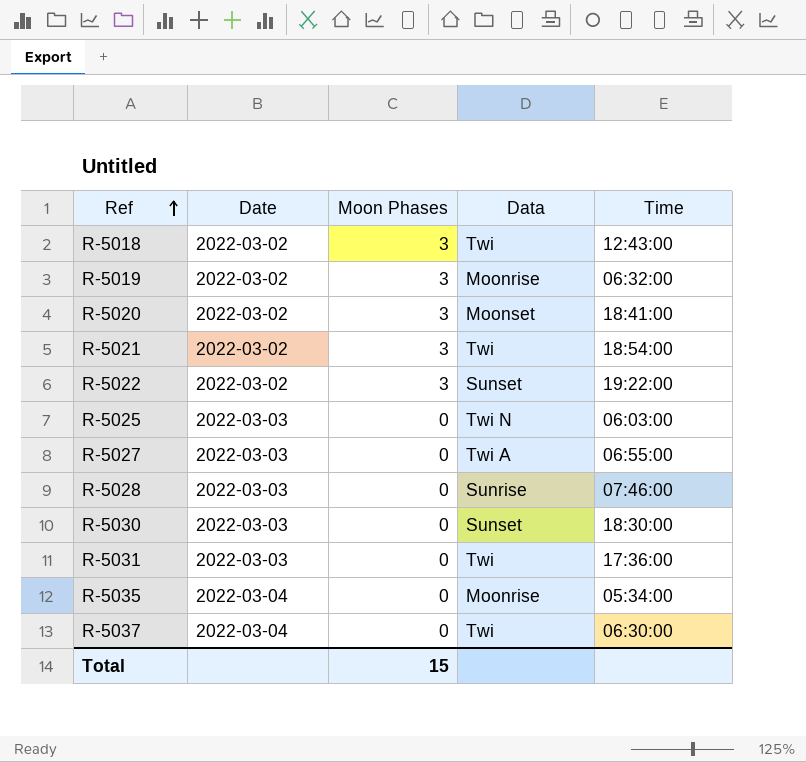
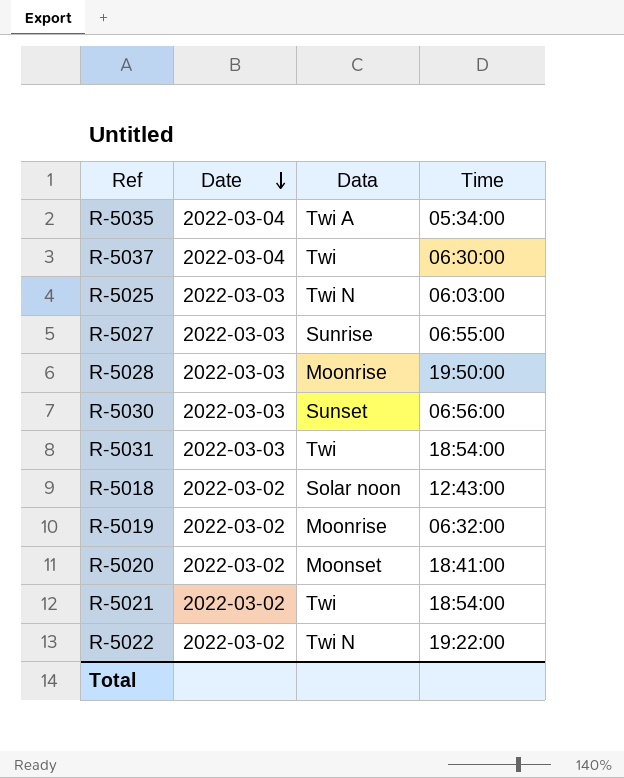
row order: Ref ascending -> Date descending
column Moon Phases | position: 3 -> none
R-5035 | Data: Moonrise -> Twi A
R-5027 | Data: Twi A -> Sunrise
R-5028 | Data: Sunrise -> Moonrise
R-5028 | Time: 07:46:00 -> 19:50:00
R-5030 | Time: 18:30:00 -> 06:56:00
R-5031 | Time: 17:36:00 -> 18:54:00
R-5018 | Data: Twi -> Solar noon
R-5022 | Data: Sunset -> Twi N

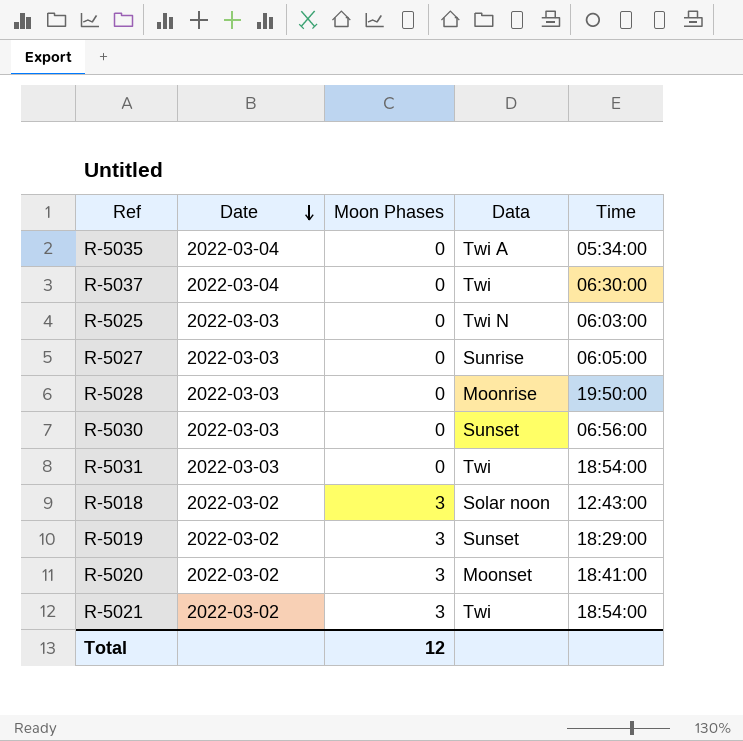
column Moon Phases | position: none -> 3
row R-5022: 2022-03-02 | Twi N | 19:22:00 -> none
R-5027 | Time: 06:55:00 -> 06:05:00
R-5019 | Data: Moonrise -> Sunset
R-5019 | Time: 06:32:00 -> 18:29:00

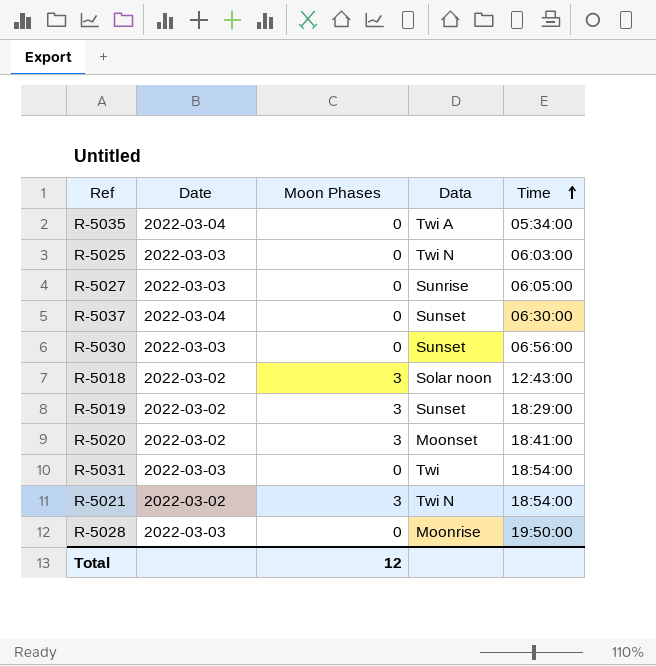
row order: Date descending -> Time ascending
R-5037 | Data: Twi -> Sunset
R-5021 | Data: Twi -> Twi N

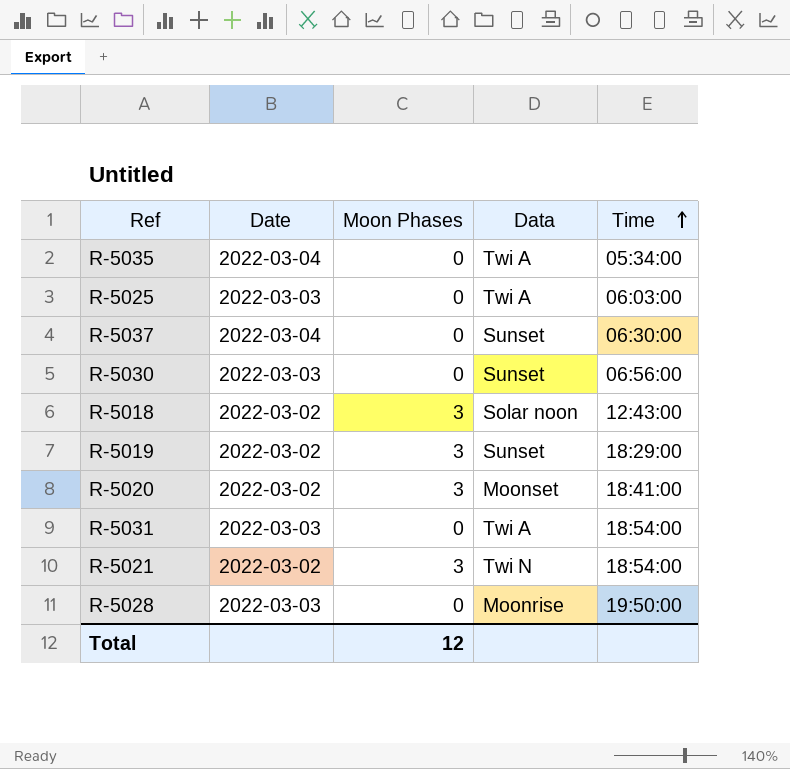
row R-5027: 2022-03-03 | 0 | Sunrise | 06:05:00 -> none
R-5025 | Data: Twi N -> Twi A
R-5031 | Data: Twi -> Twi A

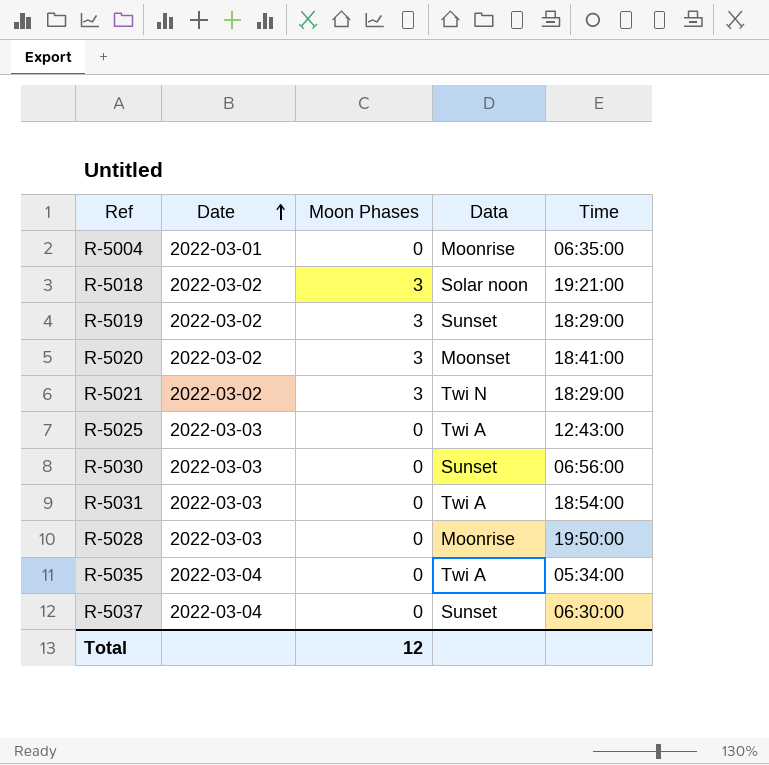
row order: Time ascending -> Date ascending
row R-5004: none -> 2022-03-01 | 0 | Moonrise | 06:35:00
R-5018 | Time: 12:43:00 -> 19:21:00
R-5021 | Time: 18:54:00 -> 18:29:00
R-5025 | Time: 06:03:00 -> 12:43:00

